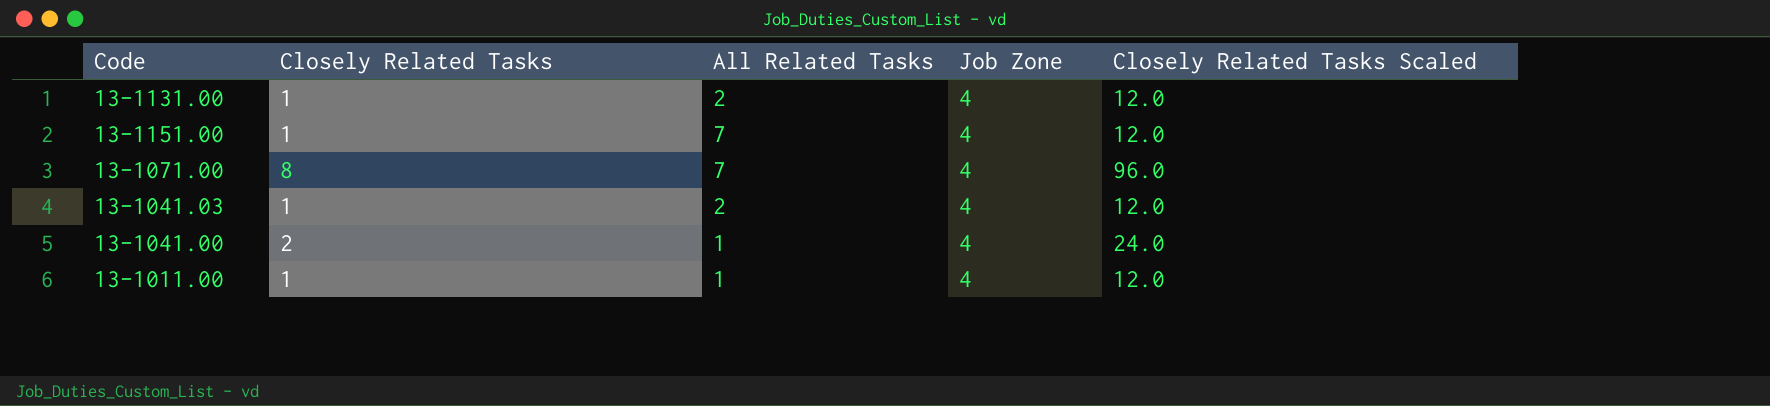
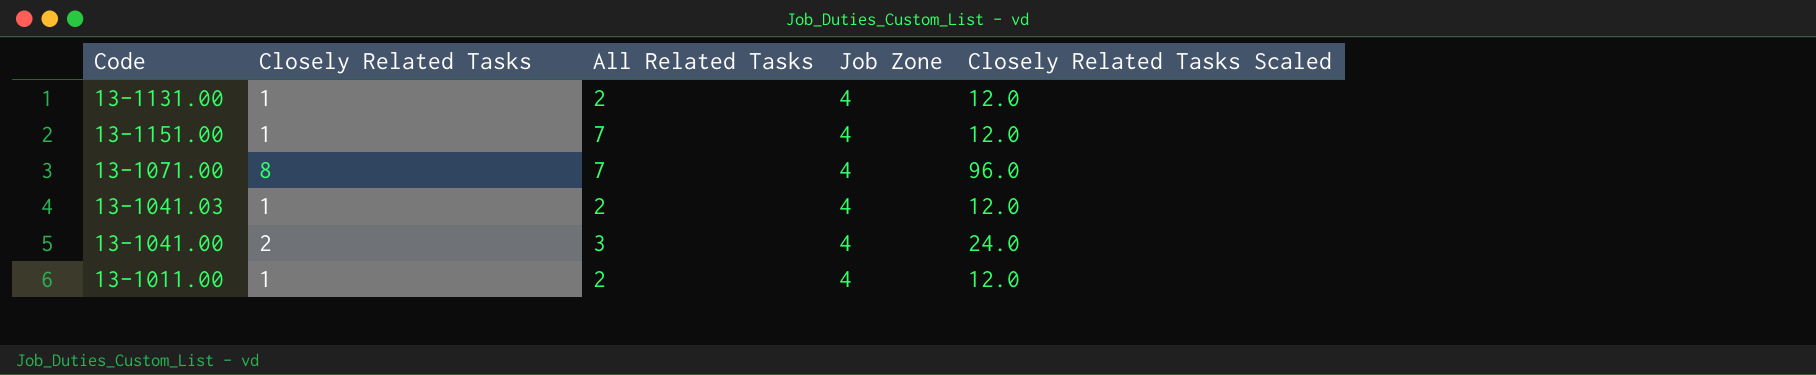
13-1041.00 | All Related Tasks: 1 -> 3
13-1011.00 | All Related Tasks: 1 -> 2

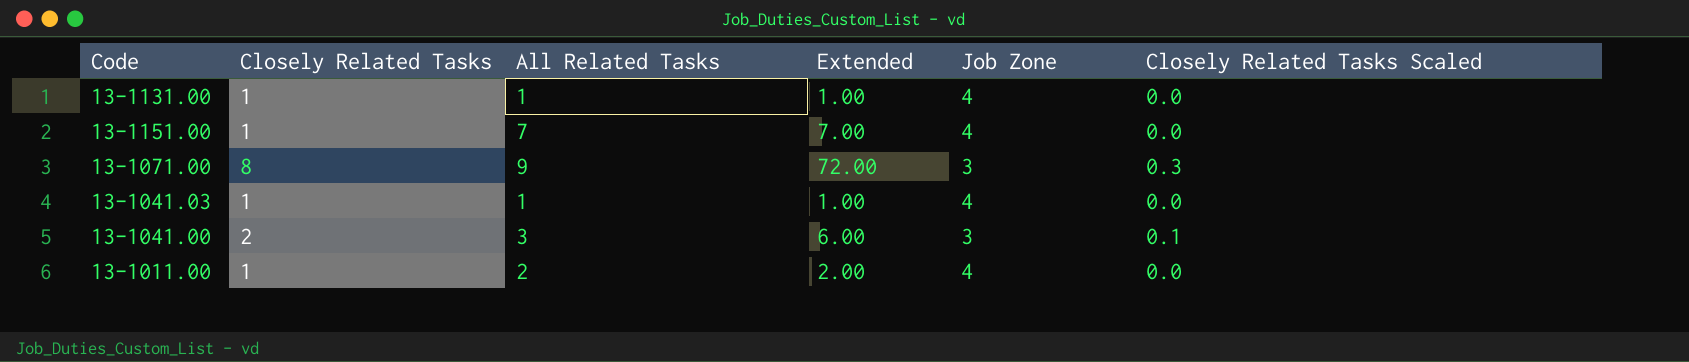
column Extended | formula: none -> [Closely Related Tasks] * [All Related Tasks]
column Closely Related Tasks Scaled | formula: [Closely Related Tasks] * 12 -> [Closely Related Tasks] * 0.04
13-1131.00 | All Related Tasks: 2 -> 1
13-1071.00 | All Related Tasks: 7 -> 9
13-1071.00 | Job Zone: 4 -> 3
13-1041.03 | All Related Tasks: 2 -> 1
13-1041.00 | Job Zone: 4 -> 3

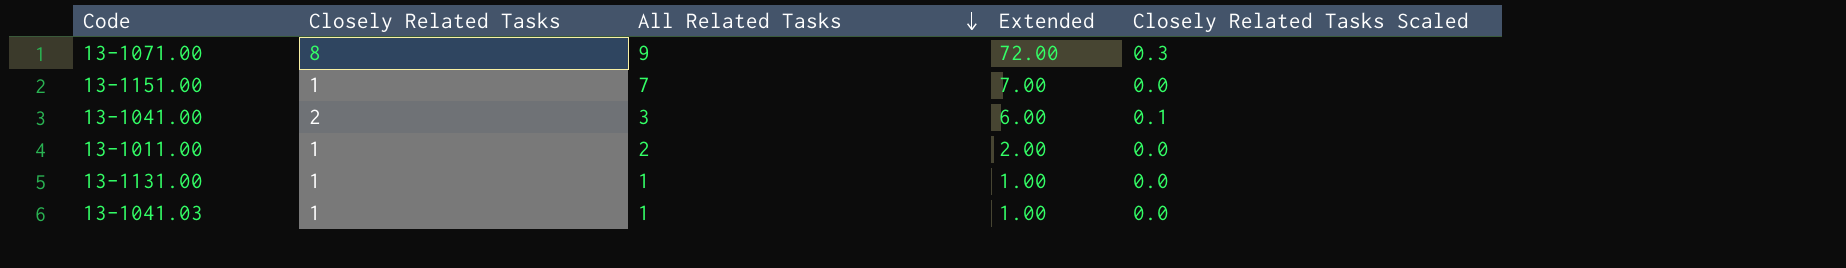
row order: none -> All Related Tasks descending
column Job Zone | position: 5 -> none

